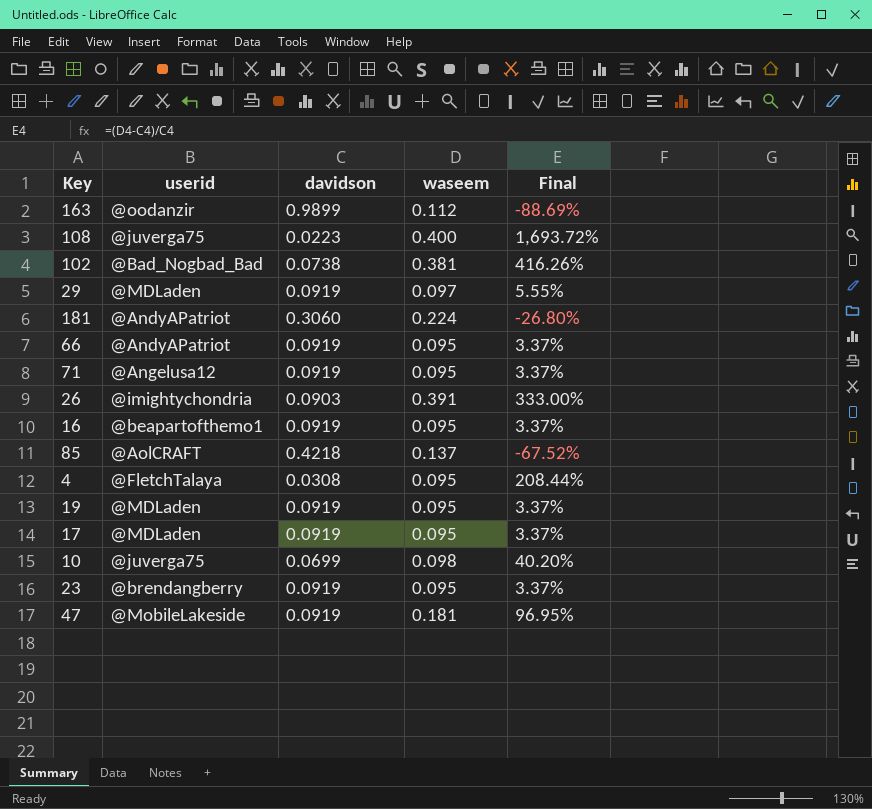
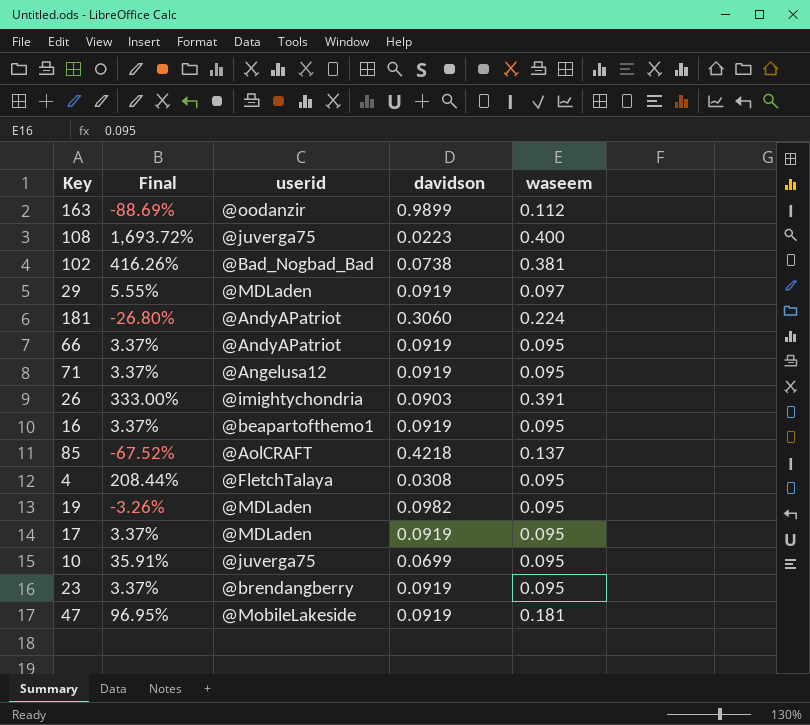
column Final | position: 5 -> 2
19 | Final: 3.37% -> -3.26%
19 | davidson: 0.0919 -> 0.0982
10 | Final: 40.20% -> 35.91%
10 | waseem: 0.098 -> 0.095

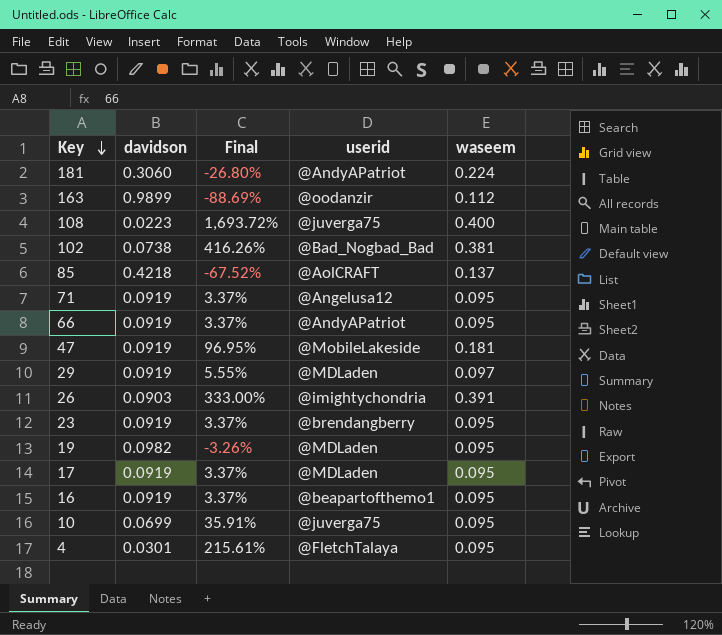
row order: none -> Key descending
column davidson | position: 4 -> 2
4 | davidson: 0.0308 -> 0.0301
4 | Final: 208.44% -> 215.61%

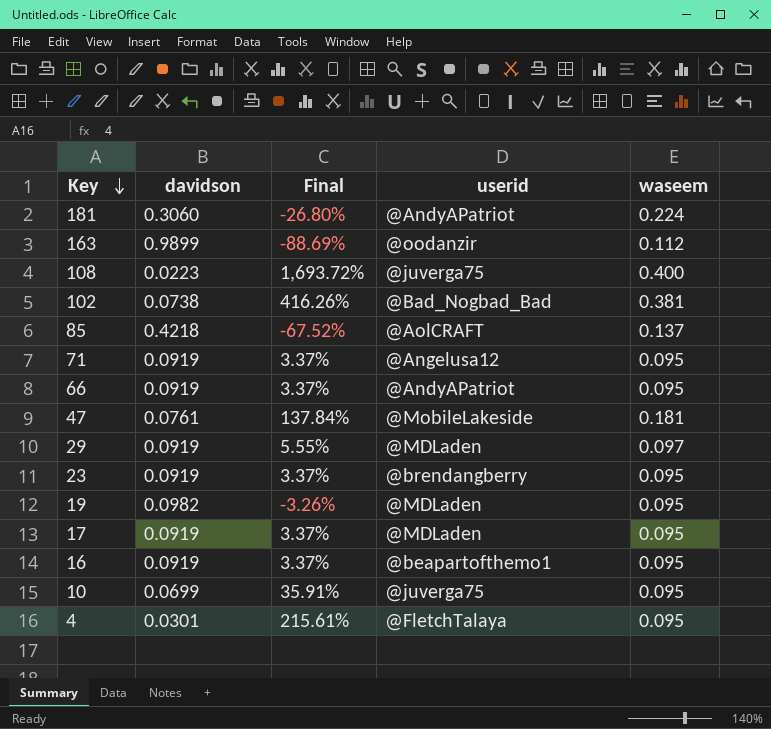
row 26: 0.0903 | 333.00% | @imightychondria | 0.391 -> none
47 | davidson: 0.0919 -> 0.0761
47 | Final: 96.95% -> 137.84%

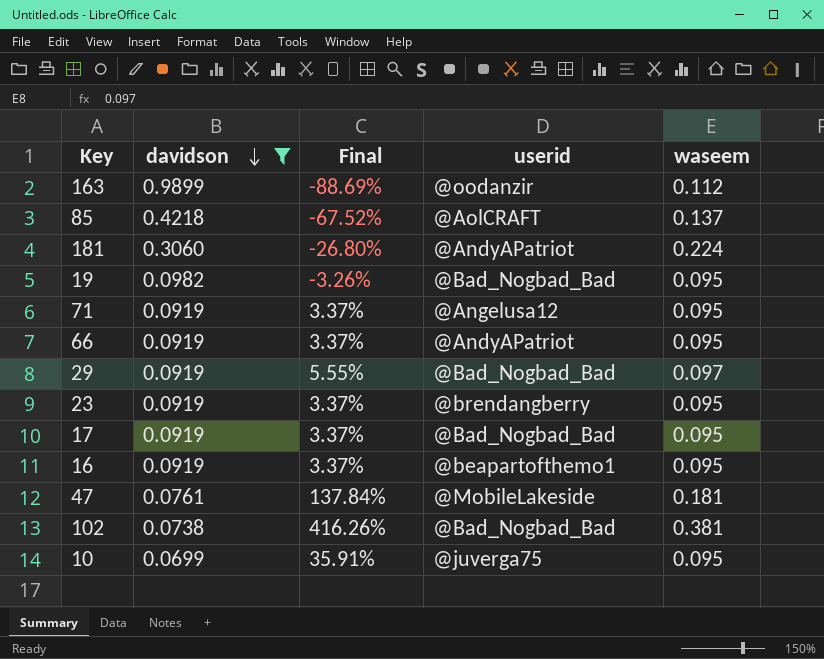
filter: none -> davidson >= 0.0699
row order: Key descending -> davidson descending
19 | userid: @MDLaden -> @Bad_Nogbad_Bad
29 | userid: @MDLaden -> @Bad_Nogbad_Bad
17 | userid: @MDLaden -> @Bad_Nogbad_Bad

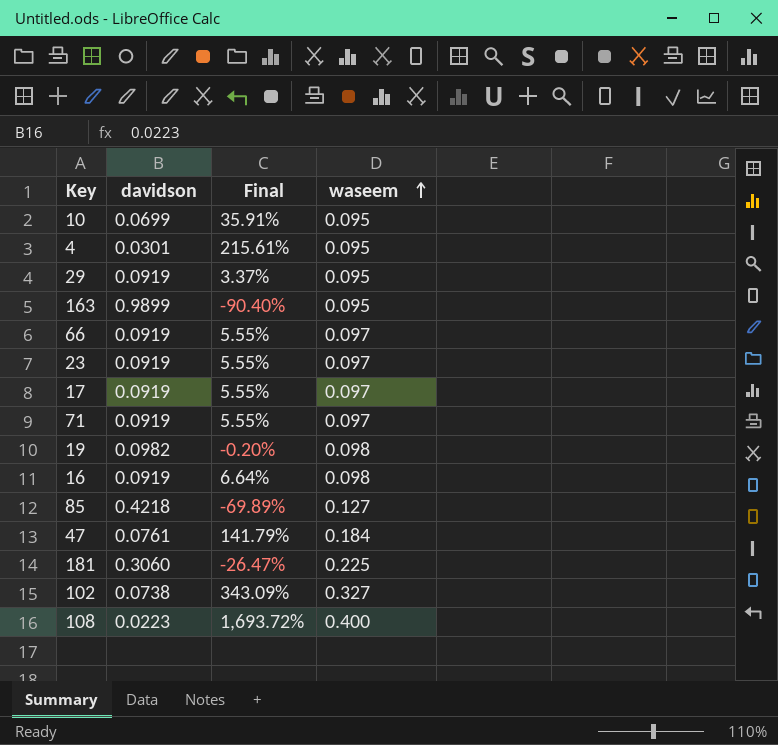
filter: davidson >= 0.0699 -> none
row order: davidson descending -> waseem ascending
column userid | position: 4 -> none
29 | Final: 5.55% -> 3.37%
29 | waseem: 0.097 -> 0.095
163 | Final: -88.69% -> -90.40%
163 | waseem: 0.112 -> 0.095
66 | Final: 3.37% -> 5.55%
66 | waseem: 0.095 -> 0.097
23 | Final: 3.37% -> 5.55%
23 | waseem: 0.095 -> 0.097
17 | Final: 3.37% -> 5.55%
17 | waseem: 0.095 -> 0.097
71 | Final: 3.37% -> 5.55%
71 | waseem: 0.095 -> 0.097
19 | Final: -3.26% -> -0.20%
19 | waseem: 0.095 -> 0.098
16 | Final: 3.37% -> 6.64%
16 | waseem: 0.095 -> 0.098
85 | Final: -67.52% -> -69.89%
85 | waseem: 0.137 -> 0.127
47 | Final: 137.84% -> 141.79%
47 | waseem: 0.181 -> 0.184
181 | Final: -26.80% -> -26.47%
181 | waseem: 0.224 -> 0.225
102 | Final: 416.26% -> 343.09%
102 | waseem: 0.381 -> 0.327

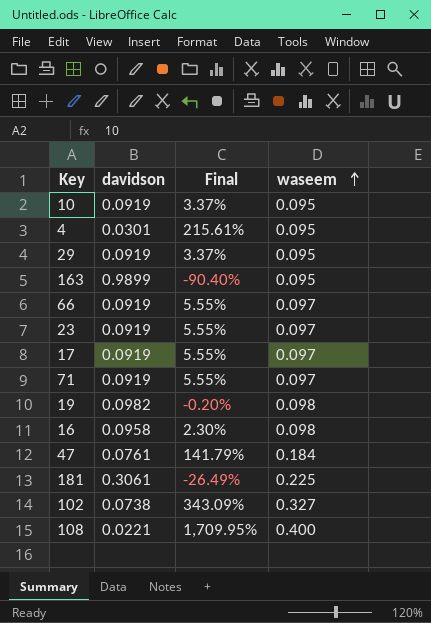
row 85: 0.4218 | -69.89% | 0.127 -> none
10 | davidson: 0.0699 -> 0.0919
10 | Final: 35.91% -> 3.37%
16 | davidson: 0.0919 -> 0.0958
16 | Final: 6.64% -> 2.30%
181 | davidson: 0.3060 -> 0.3061
181 | Final: -26.47% -> -26.49%
108 | davidson: 0.0223 -> 0.0221
108 | Final: 1,693.72% -> 1,709.95%

